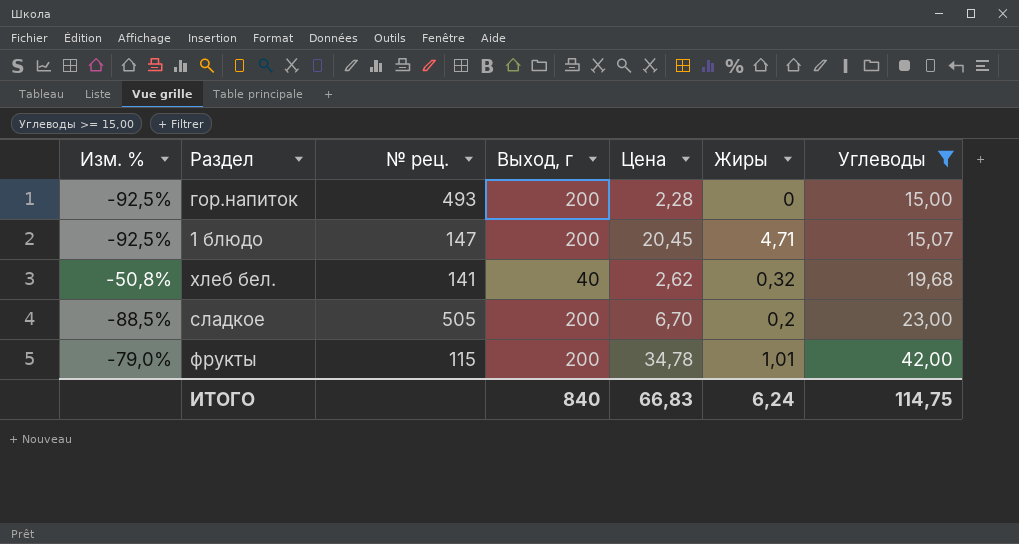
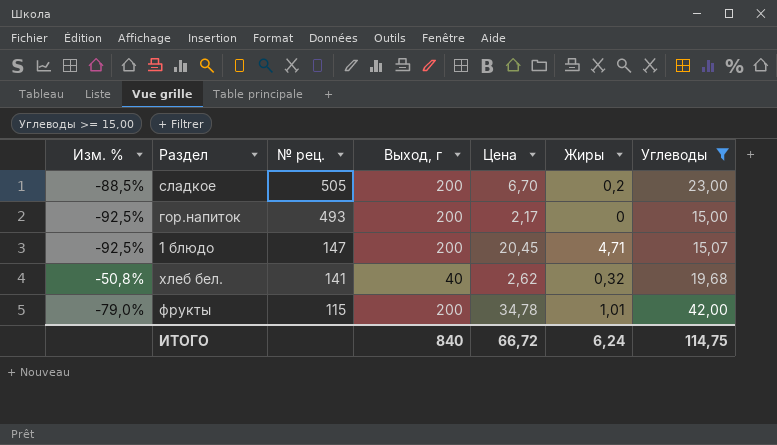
row order: Углеводы ascending -> № рец. descending
гор.напиток | Цена: 2,28 -> 2,17
ИТОГО | Цена: 66,83 -> 66,72

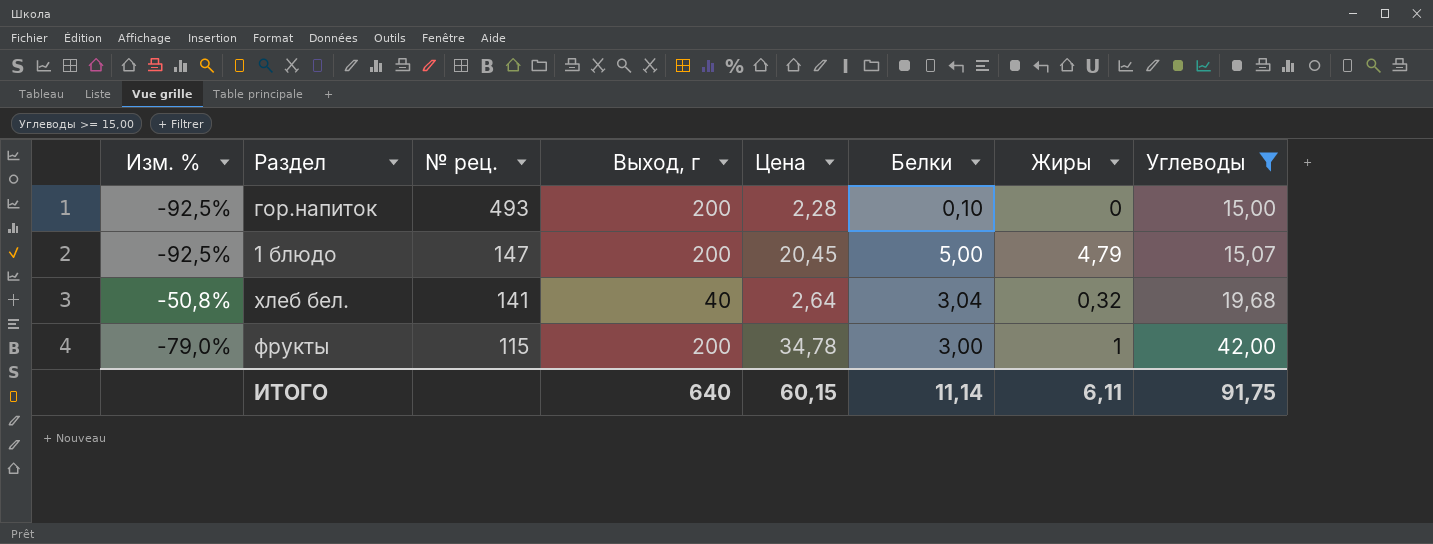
column Белки | position: none -> 6
row сладкое: -88,5% | 505 | 200 | 6,70 | 0,2 | 23,00 -> none
гор.напиток | Цена: 2,17 -> 2,28
1 блюдо | Жиры: 4,71 -> 4,79
хлеб бел. | Цена: 2,62 -> 2,64
фрукты | Жиры: 1,01 -> 1
ИТОГО | Выход, г: 840 -> 640
ИТОГО | Цена: 66,72 -> 60,15
ИТОГО | Жиры: 6,24 -> 6,11
ИТОГО | Углеводы: 114,75 -> 91,75

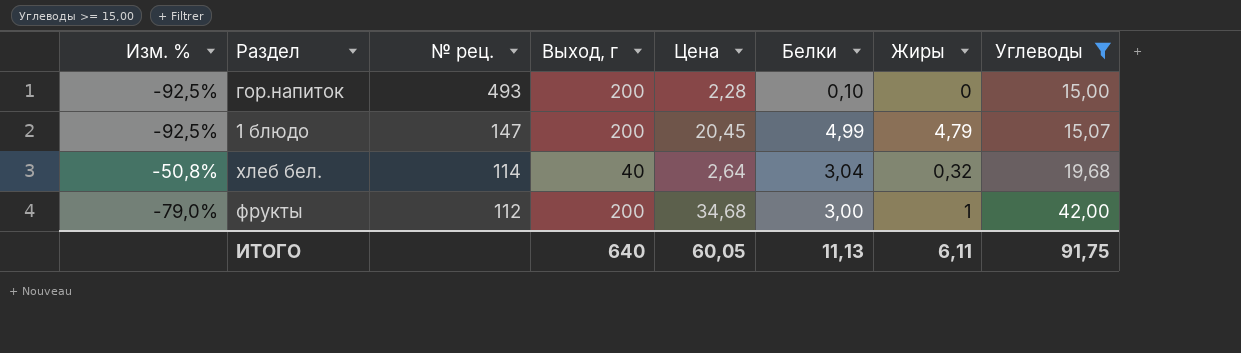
1 блюдо | Белки: 5,00 -> 4,99
хлеб бел. | № рец.: 141 -> 114
фрукты | № рец.: 115 -> 112
фрукты | Цена: 34,78 -> 34,68
ИТОГО | Цена: 60,15 -> 60,05
ИТОГО | Белки: 11,14 -> 11,13

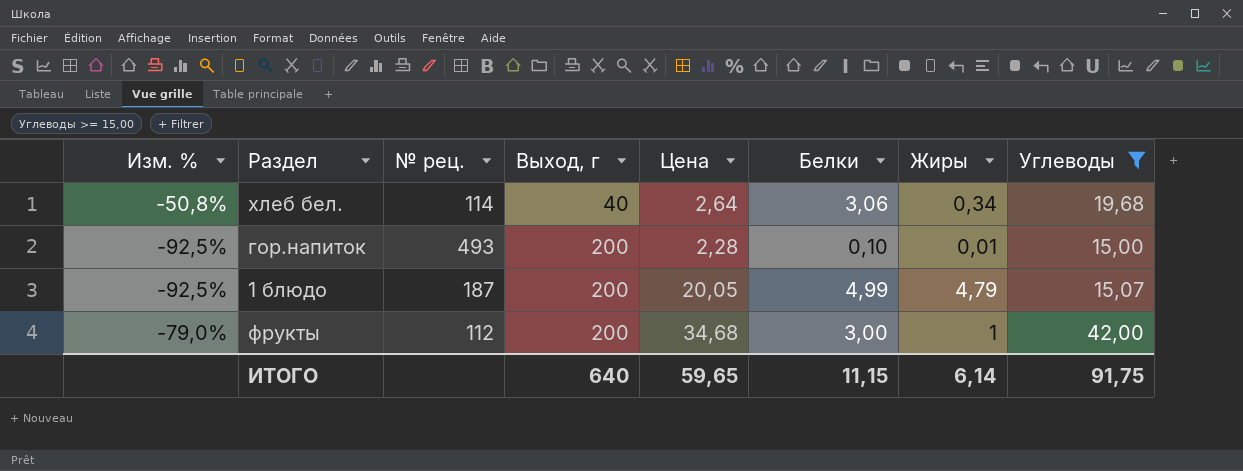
row order: № рец. descending -> Выход, г ascending
хлеб бел. | Белки: 3,04 -> 3,06
хлеб бел. | Жиры: 0,32 -> 0,34
гор.напиток | Жиры: 0 -> 0,01
1 блюдо | № рец.: 147 -> 187
1 блюдо | Цена: 20,45 -> 20,05
ИТОГО | Цена: 60,05 -> 59,65
ИТОГО | Белки: 11,13 -> 11,15
ИТОГО | Жиры: 6,11 -> 6,14

